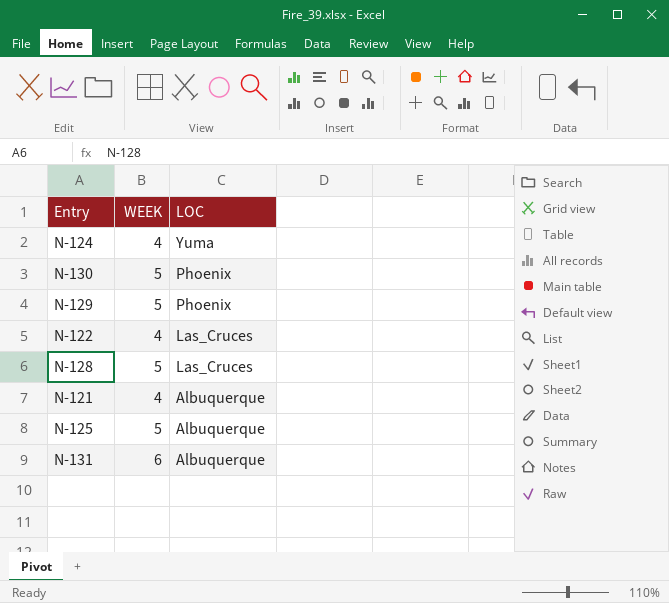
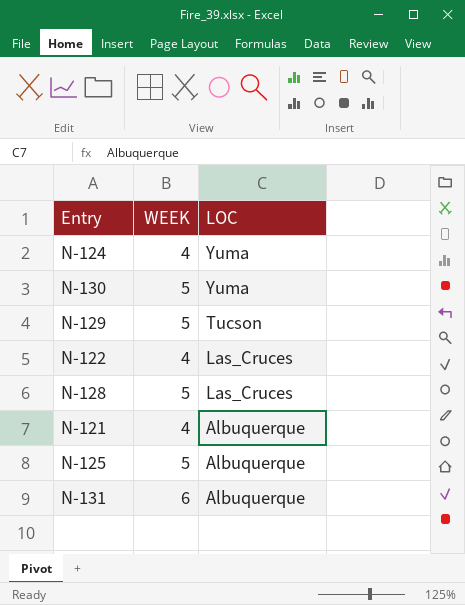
N-130 | LOC: Phoenix -> Yuma
N-129 | LOC: Phoenix -> Tucson

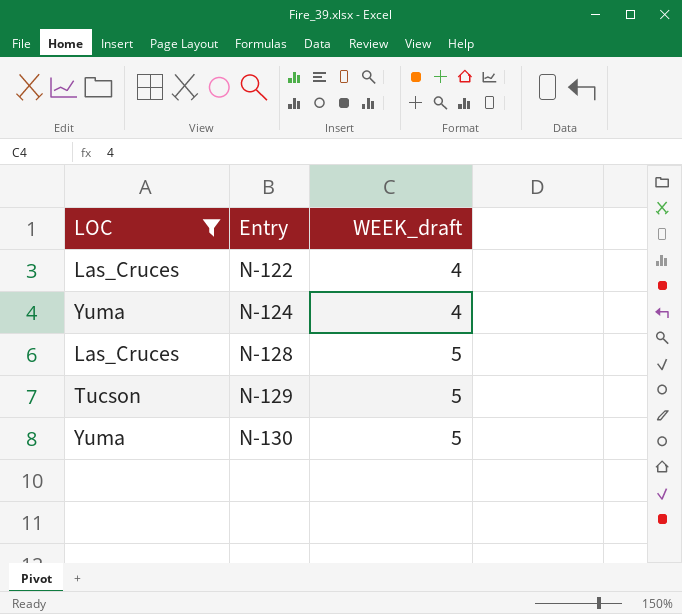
filter: none -> LOC != Albuquerque
row order: LOC descending -> Entry ascending
column LOC | position: 3 -> 1
column name: WEEK -> WEEK_draft

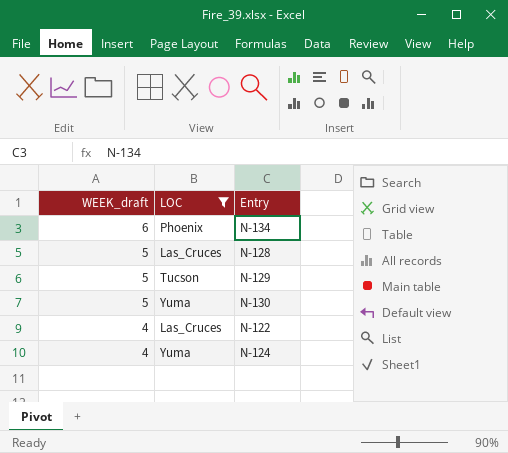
row order: Entry ascending -> WEEK_draft descending
column WEEK_draft | position: 3 -> 1
row N-134: none -> 6 | Phoenix

